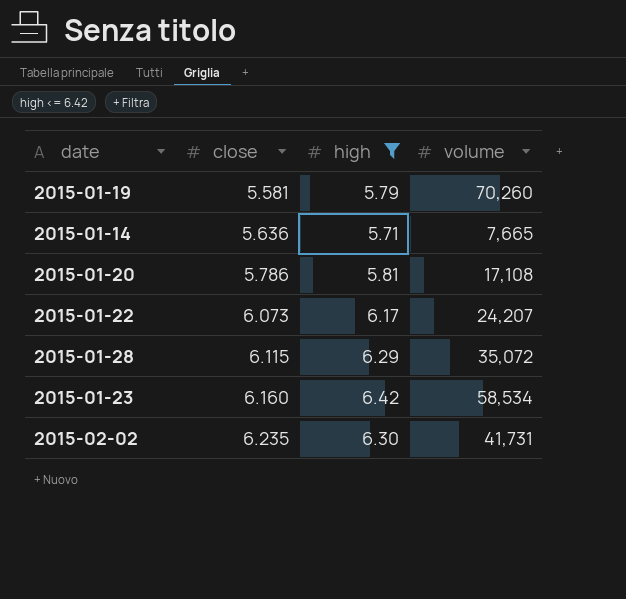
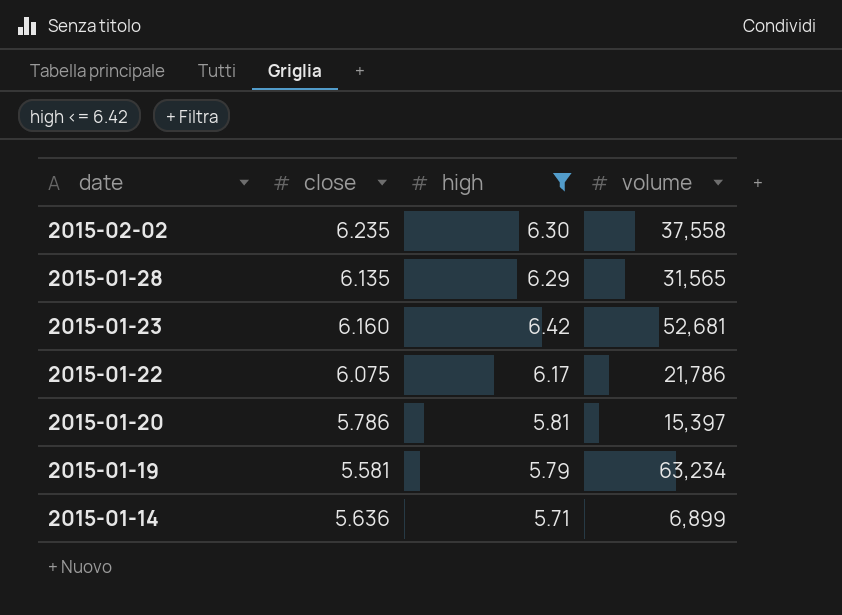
row order: close ascending -> date descending
2015-02-02 | volume: 41,731 -> 37,558
2015-01-28 | close: 6.115 -> 6.135
2015-01-28 | volume: 35,072 -> 31,565
2015-01-23 | volume: 58,534 -> 52,681
2015-01-22 | close: 6.073 -> 6.075
2015-01-22 | volume: 24,207 -> 21,786
2015-01-20 | volume: 17,108 -> 15,397
2015-01-19 | volume: 70,260 -> 63,234
2015-01-14 | volume: 7,665 -> 6,899

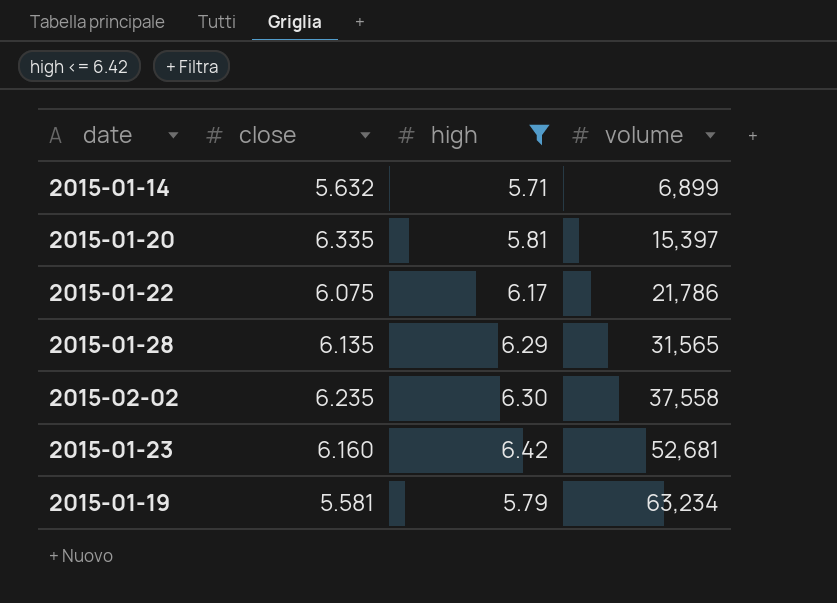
row order: date descending -> volume ascending
2015-01-14 | close: 5.636 -> 5.632
2015-01-20 | close: 5.786 -> 6.335

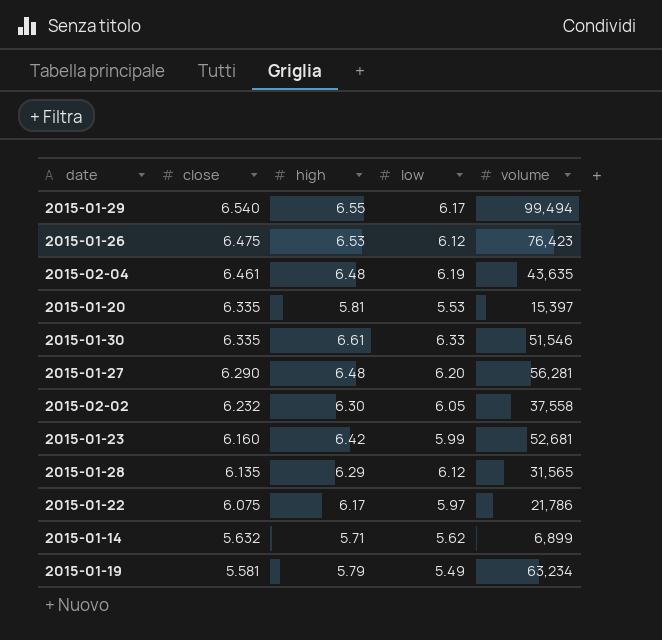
filter: high <= 6.42 -> none
row order: volume ascending -> close descending
column low | position: none -> 4
2015-02-02 | close: 6.235 -> 6.232

